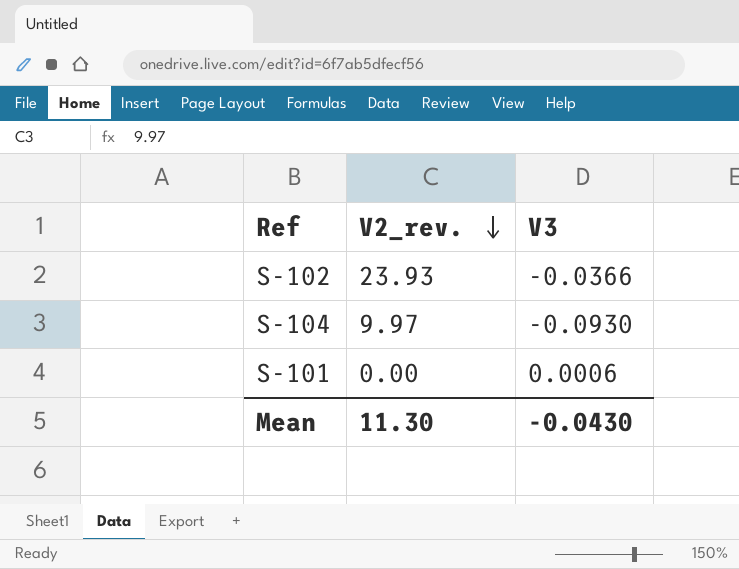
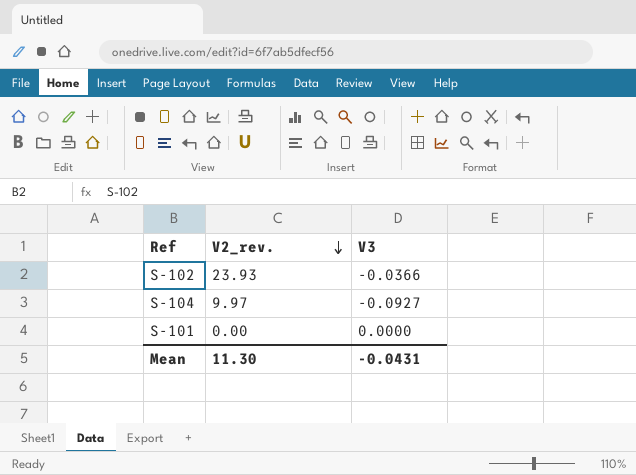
S-104 | V3: -0.0930 -> -0.0927
S-101 | V3: 0.0006 -> 0.0000
Mean | V3: -0.0430 -> -0.0431

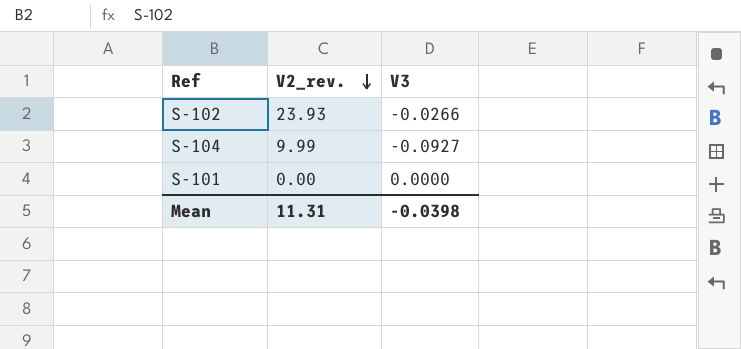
S-102 | V3: -0.0366 -> -0.0266
S-104 | V2_rev.: 9.97 -> 9.99
Mean | V2_rev.: 11.30 -> 11.31
Mean | V3: -0.0431 -> -0.0398

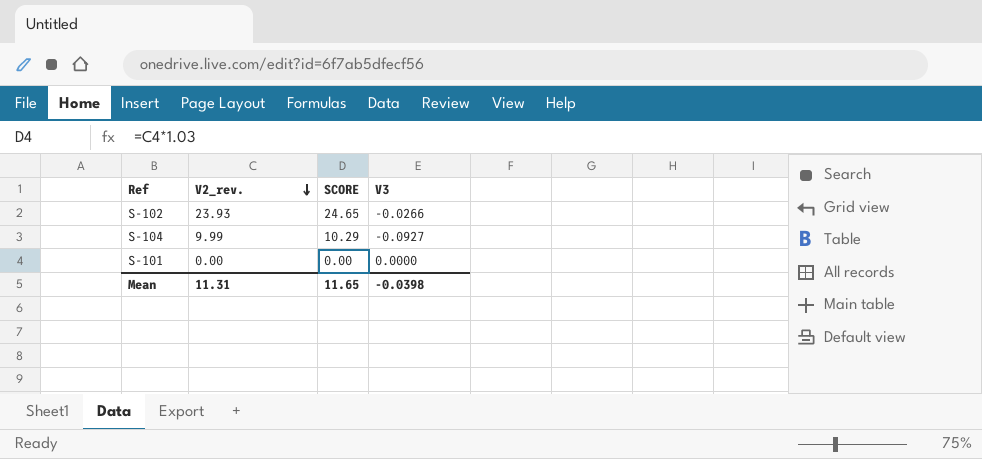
column SCORE | formula: none -> [V2_rev.] * 1.03

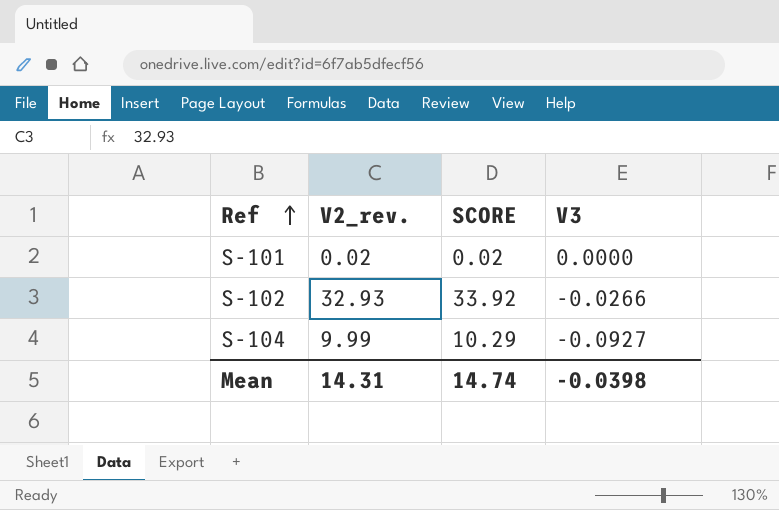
row order: V2_rev. descending -> Ref ascending
S-101 | V2_rev.: 0.00 -> 0.02
S-101 | SCORE: 0.00 -> 0.02
S-102 | V2_rev.: 23.93 -> 32.93
S-102 | SCORE: 24.65 -> 33.92
Mean | V2_rev.: 11.31 -> 14.31
Mean | SCORE: 11.65 -> 14.74

